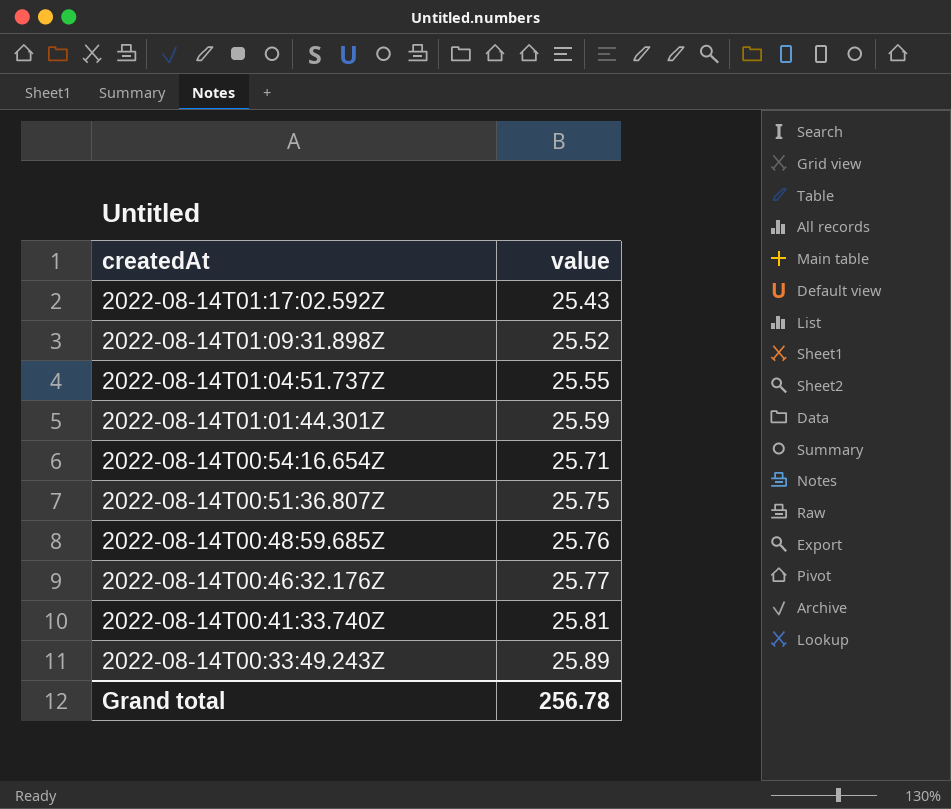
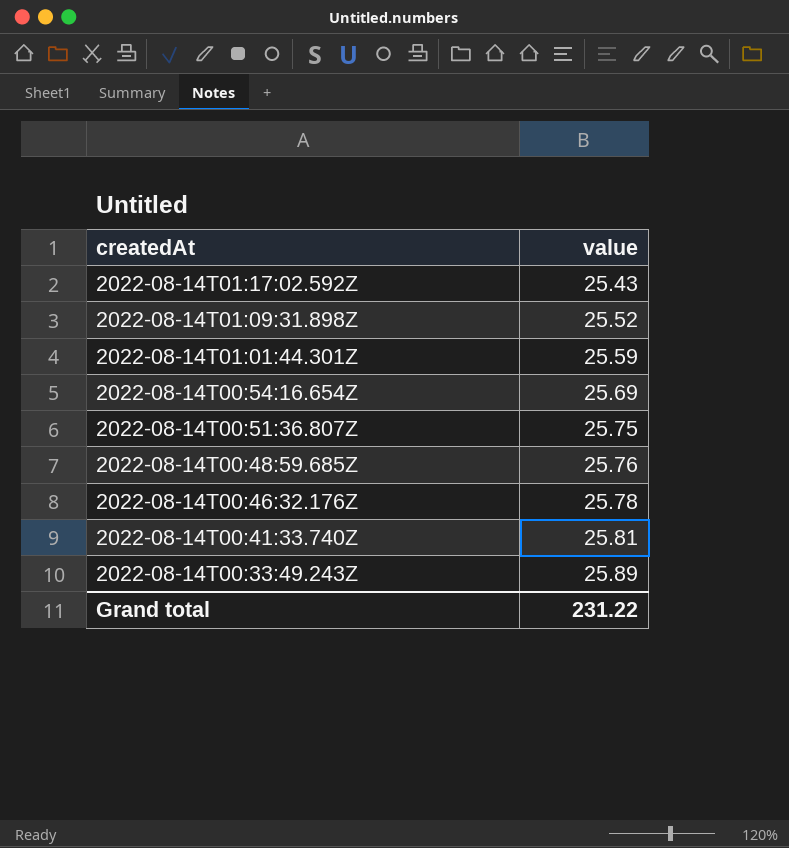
row 2022-08-14T01:04:51.737Z: 25.55 -> none
2022-08-14T00:54:16.654Z | value: 25.71 -> 25.69
2022-08-14T00:46:32.176Z | value: 25.77 -> 25.78
Grand total | value: 256.78 -> 231.22

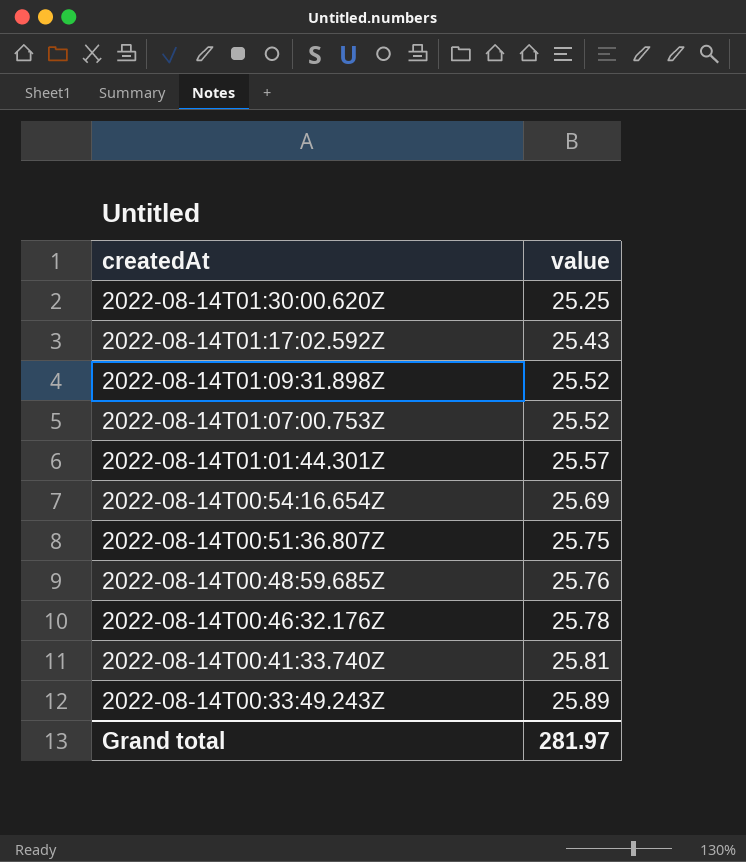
row 2022-08-14T01:30:00.620Z: none -> 25.25
row 2022-08-14T01:07:00.753Z: none -> 25.52
2022-08-14T01:01:44.301Z | value: 25.59 -> 25.57
Grand total | value: 231.22 -> 281.97

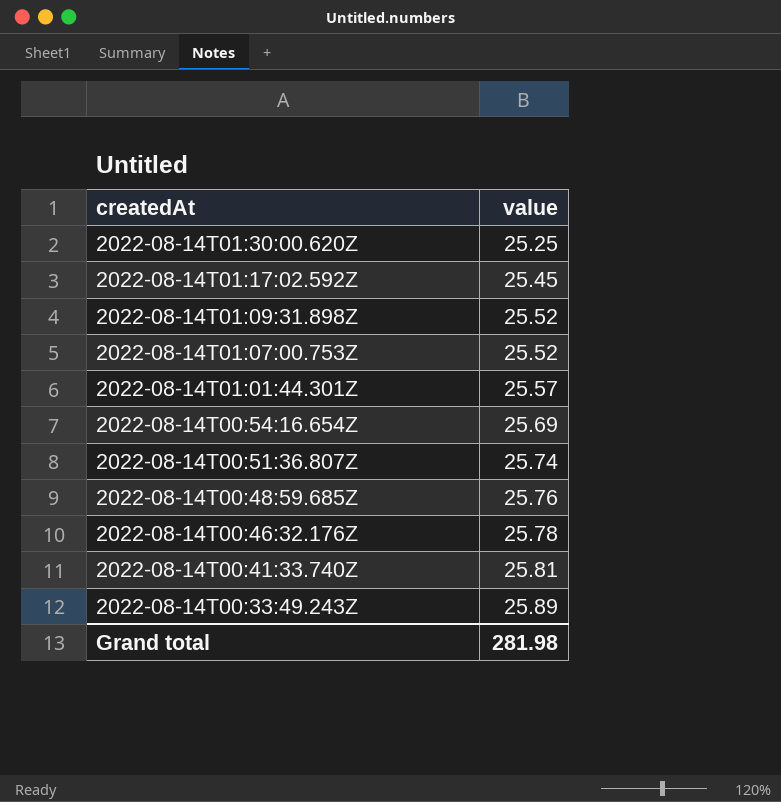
2022-08-14T01:17:02.592Z | value: 25.43 -> 25.45
2022-08-14T00:51:36.807Z | value: 25.75 -> 25.74
Grand total | value: 281.97 -> 281.98

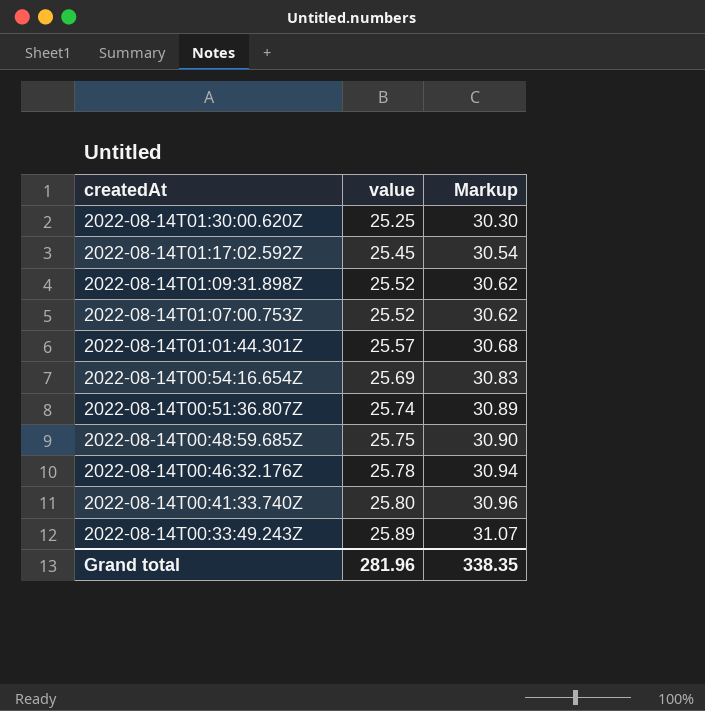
column Markup | formula: none -> [value] * 1.2
2022-08-14T00:48:59.685Z | value: 25.76 -> 25.75
2022-08-14T00:41:33.740Z | value: 25.81 -> 25.80
Grand total | value: 281.98 -> 281.96

